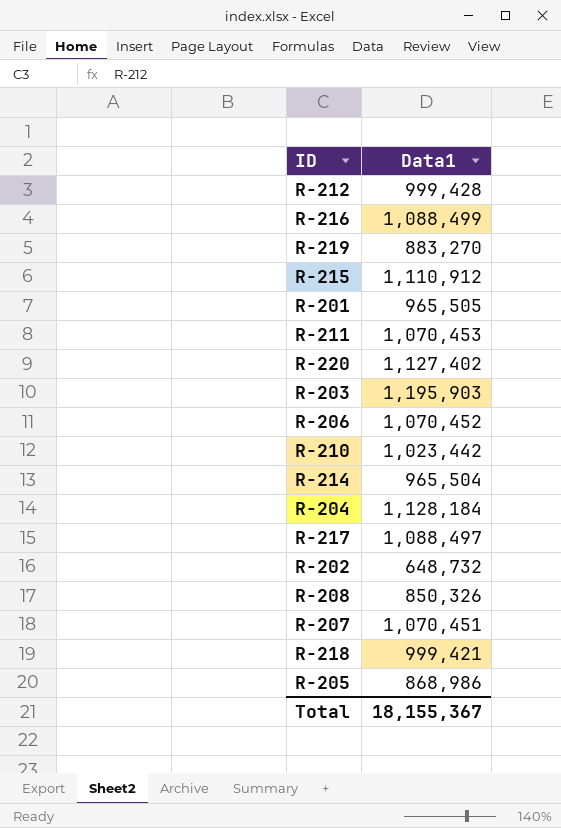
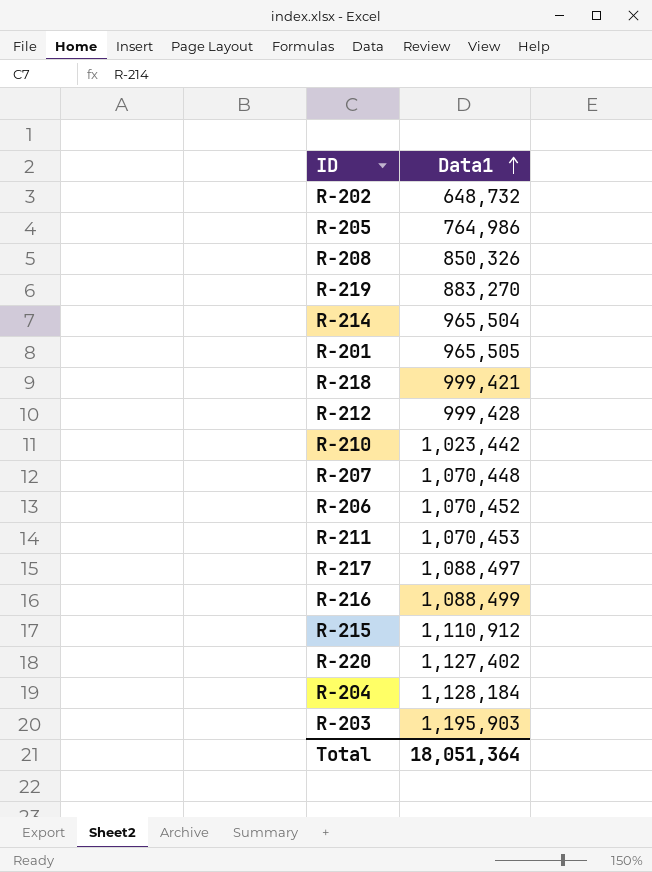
row order: none -> Data1 ascending
R-205 | Data1: 868,986 -> 764,986
R-207 | Data1: 1,070,451 -> 1,070,448
Total | Data1: 18,155,367 -> 18,051,364

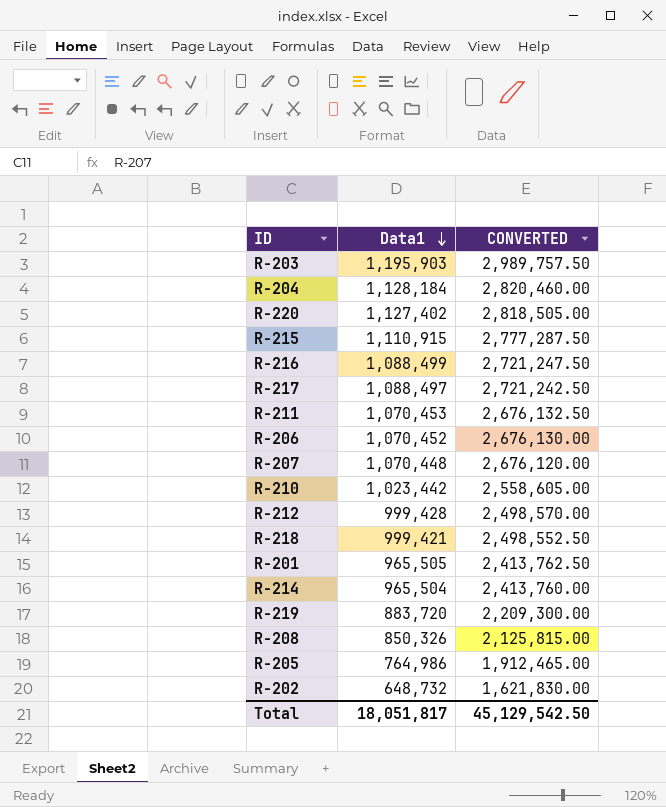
row order: Data1 ascending -> Data1 descending
column CONVERTED | formula: none -> [Data1] * 2.5
R-215 | Data1: 1,110,912 -> 1,110,915
R-219 | Data1: 883,270 -> 883,720
Total | Data1: 18,051,364 -> 18,051,817

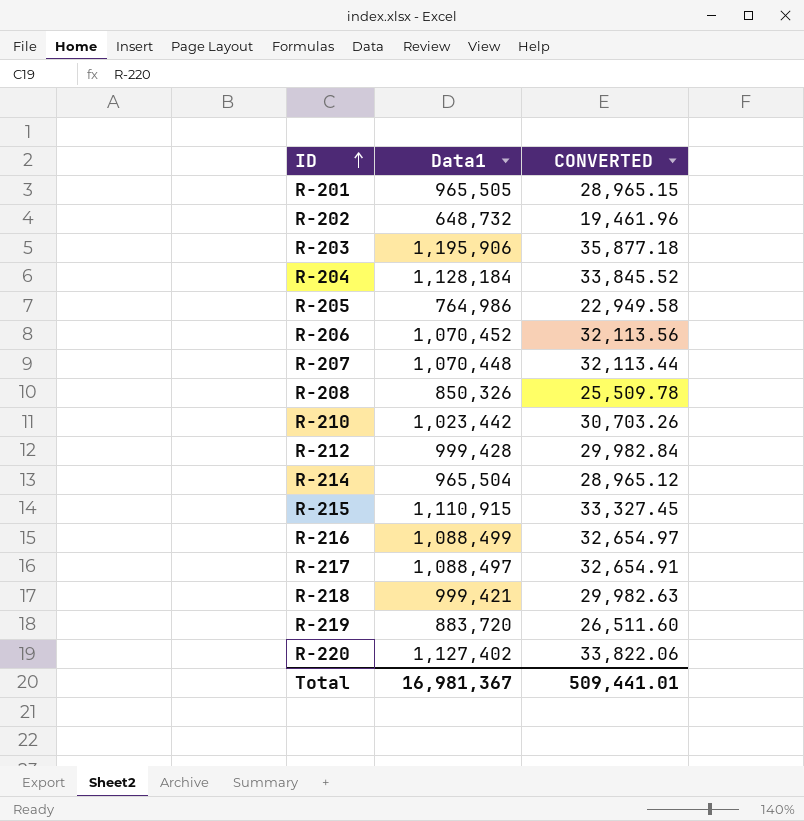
row order: Data1 descending -> ID ascending
column CONVERTED | formula: [Data1] * 2.5 -> [Data1] * 0.03
row R-211: 1,070,453 | 2,676,132.50 -> none
R-203 | Data1: 1,195,903 -> 1,195,906
Total | Data1: 18,051,817 -> 16,981,367
Total | CONVERTED: 45,129,542.50 -> 509,441.01

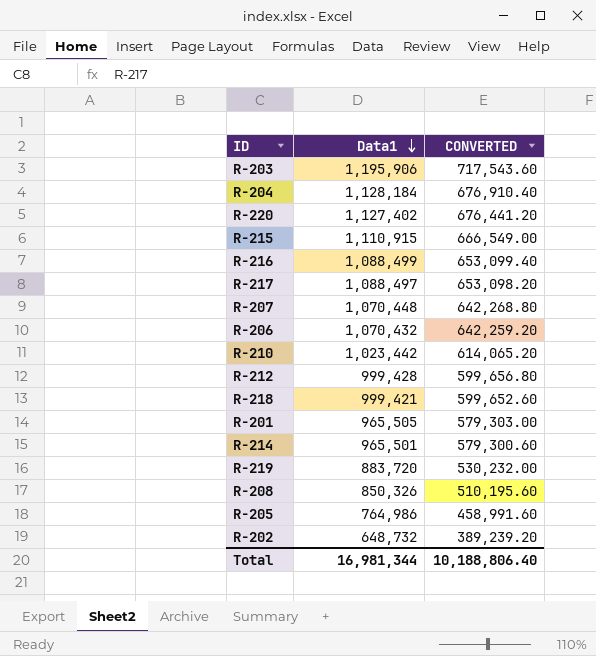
row order: ID ascending -> Data1 descending
column CONVERTED | formula: [Data1] * 0.03 -> [Data1] * 0.6
R-206 | Data1: 1,070,452 -> 1,070,432
R-214 | Data1: 965,504 -> 965,501
Total | Data1: 16,981,367 -> 16,981,344
Total | CONVERTED: 509,441.01 -> 10,188,806.40

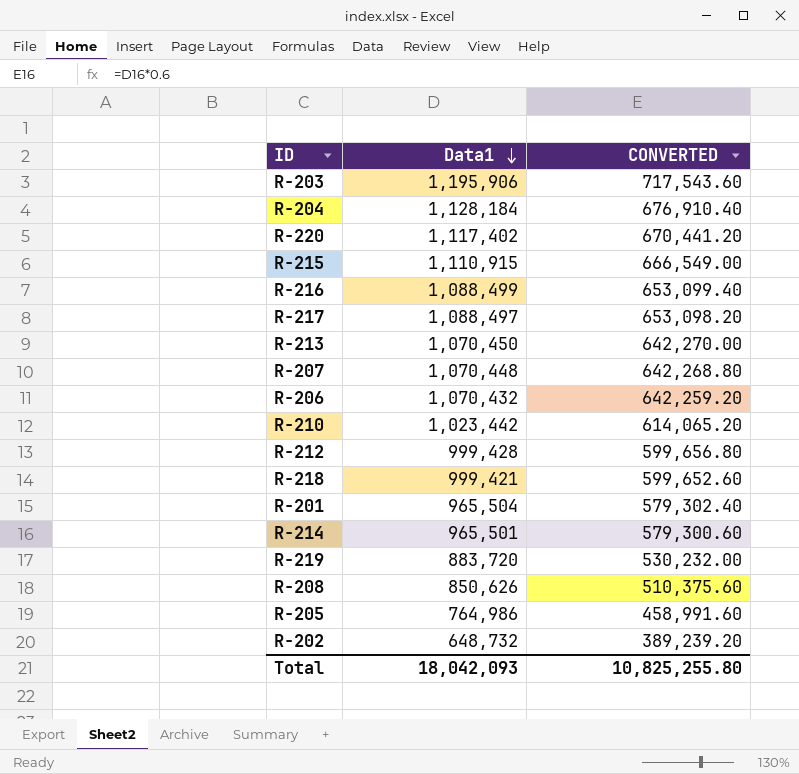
R-220 | Data1: 1,127,402 -> 1,117,402
R-220 | CONVERTED: 676,441.20 -> 670,441.20
row R-213: none -> 1,070,450 | 642,270.00
R-201 | Data1: 965,505 -> 965,504
R-201 | CONVERTED: 579,303.00 -> 579,302.40
R-208 | Data1: 850,326 -> 850,626
R-208 | CONVERTED: 510,195.60 -> 510,375.60
Total | Data1: 16,981,344 -> 18,042,093
Total | CONVERTED: 10,188,806.40 -> 10,825,255.80

